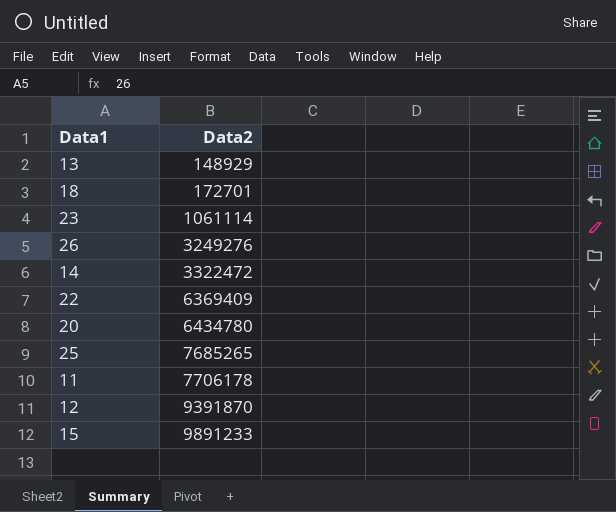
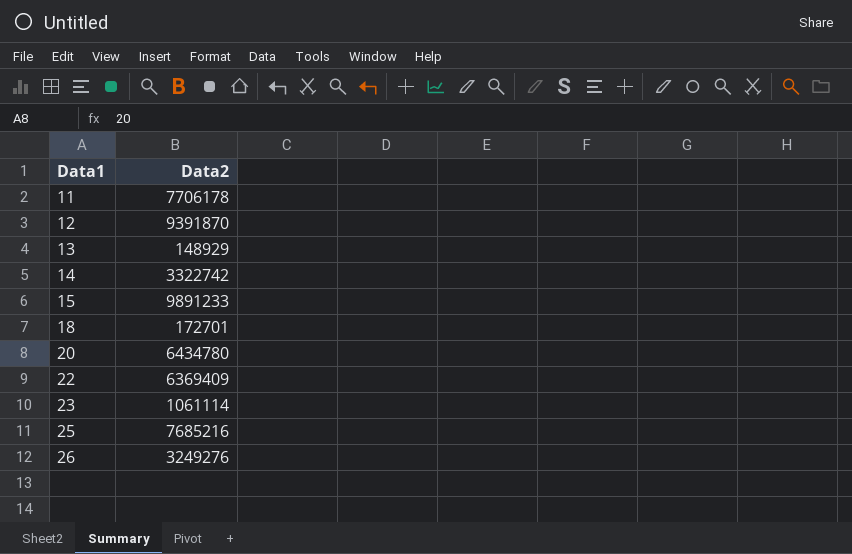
row order: Data2 ascending -> Data1 ascending
14 | Data2: 3322472 -> 3322742
25 | Data2: 7685265 -> 7685216

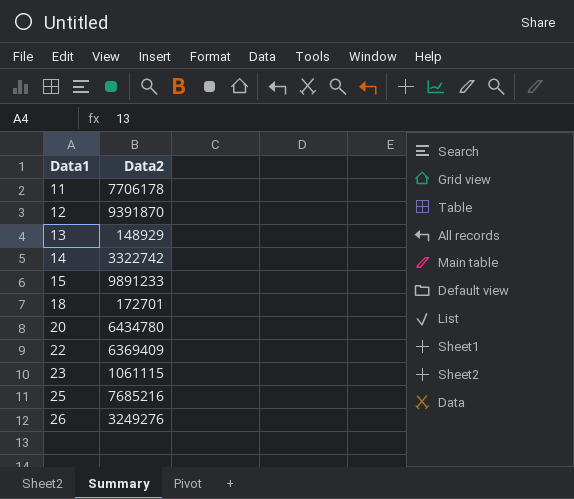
23 | Data2: 1061114 -> 1061115

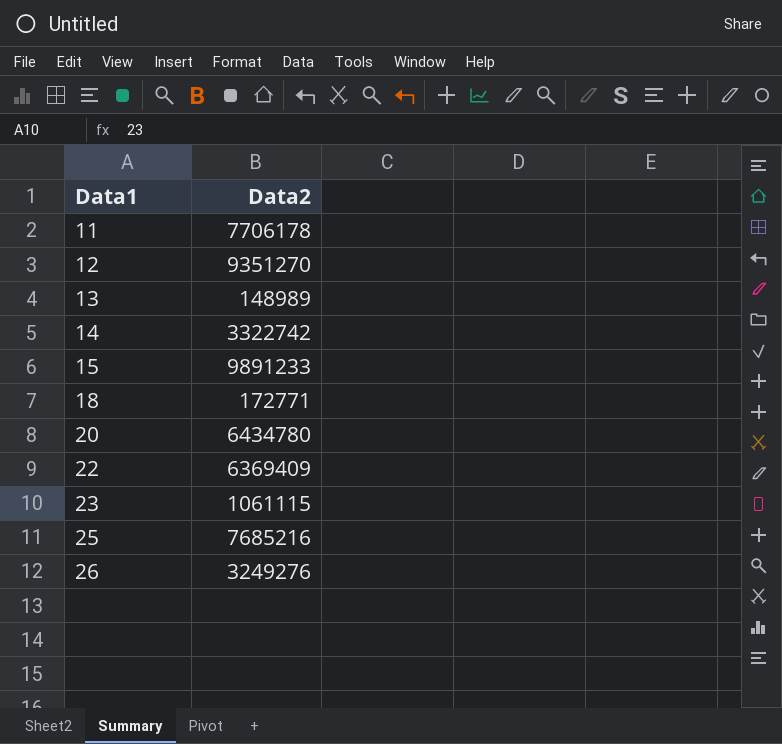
12 | Data2: 9391870 -> 9351270
13 | Data2: 148929 -> 148989
18 | Data2: 172701 -> 172771

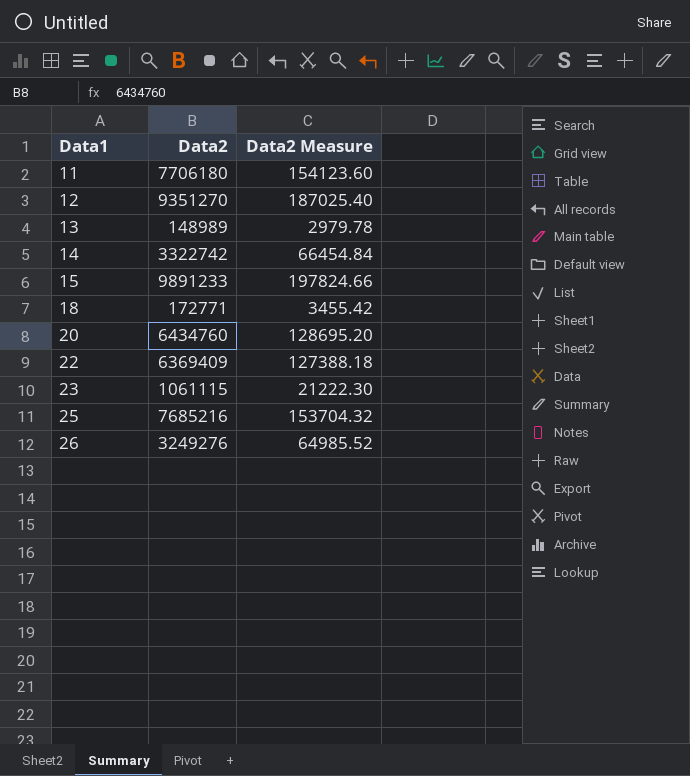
column Data2 Measure | formula: none -> [Data2] * 0.02
11 | Data2: 7706178 -> 7706180
20 | Data2: 6434780 -> 6434760

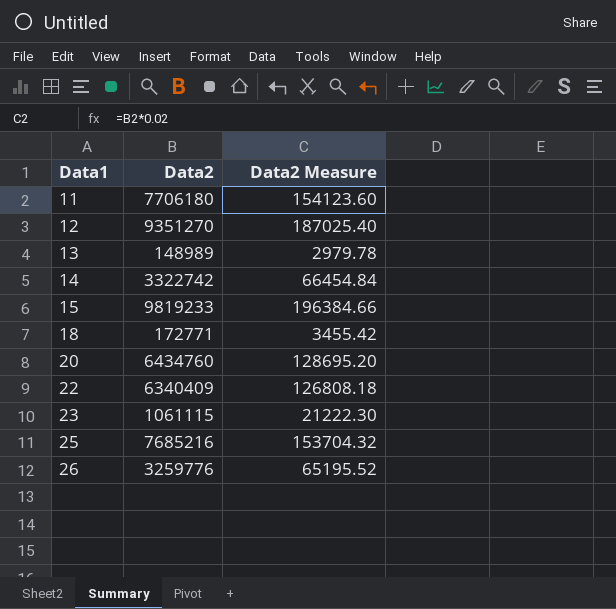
15 | Data2: 9891233 -> 9819233
15 | Data2 Measure: 197824.66 -> 196384.66
22 | Data2: 6369409 -> 6340409
22 | Data2 Measure: 127388.18 -> 126808.18
26 | Data2: 3249276 -> 3259776
26 | Data2 Measure: 64985.52 -> 65195.52

